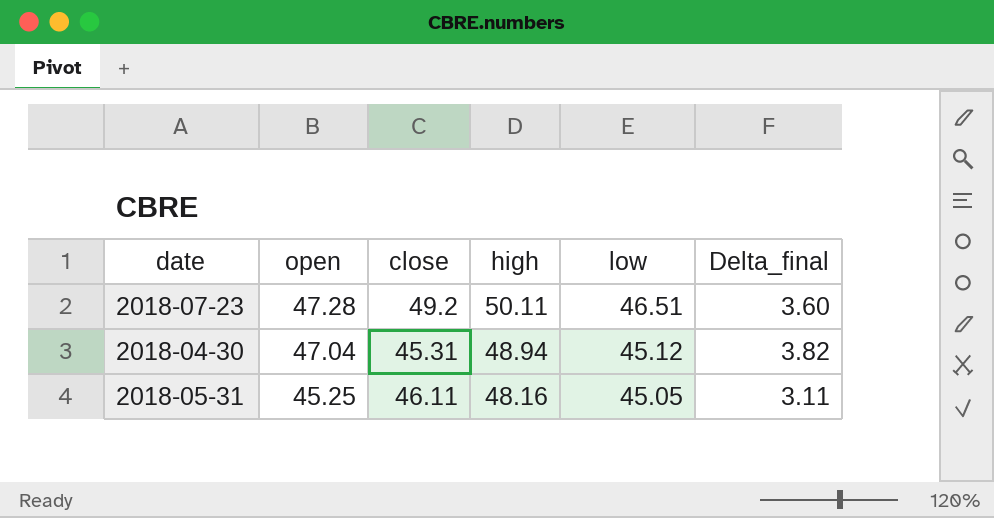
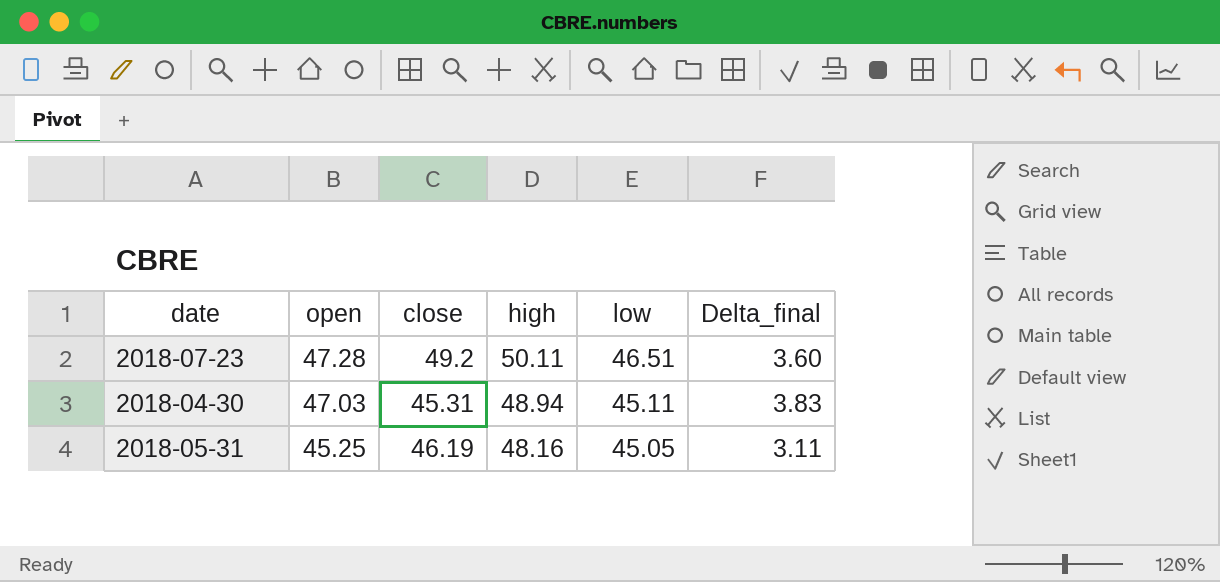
2018-04-30 | open: 47.04 -> 47.03
2018-04-30 | low: 45.12 -> 45.11
2018-04-30 | Delta_final: 3.82 -> 3.83
2018-05-31 | close: 46.11 -> 46.19

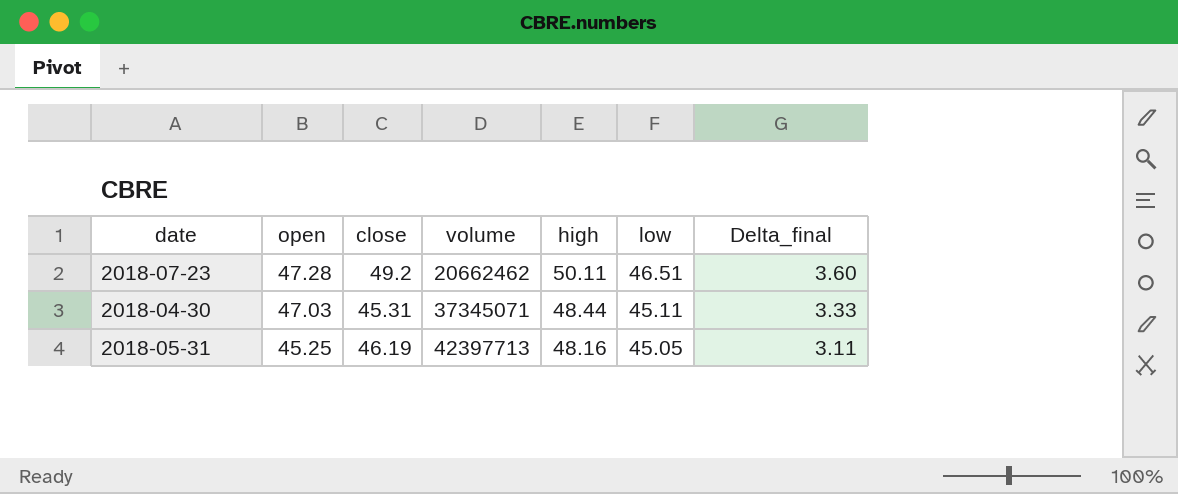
column volume | position: none -> 4
2018-04-30 | high: 48.94 -> 48.44
2018-04-30 | Delta_final: 3.83 -> 3.33

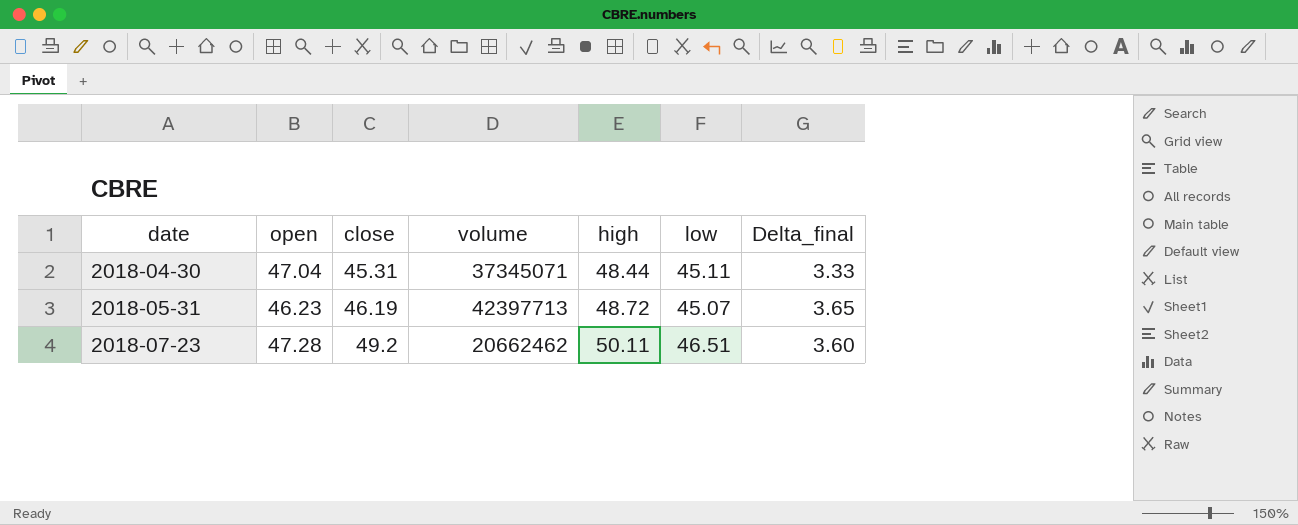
row order: open descending -> date ascending
2018-04-30 | open: 47.03 -> 47.04
2018-05-31 | open: 45.25 -> 46.23
2018-05-31 | high: 48.16 -> 48.72
2018-05-31 | low: 45.05 -> 45.07
2018-05-31 | Delta_final: 3.11 -> 3.65

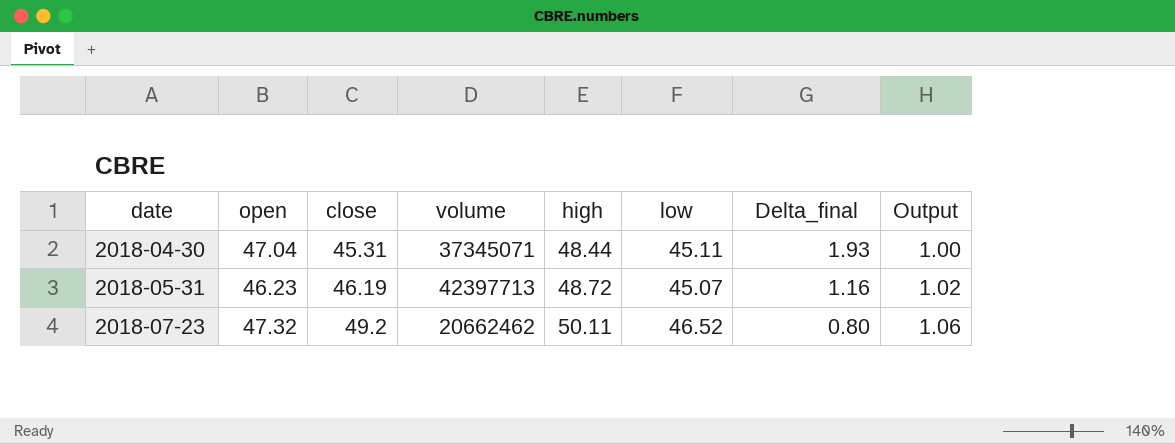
column Delta_final | formula: [high] - [low] -> [open] - [low]
column Output | formula: none -> [close] / [low]
2018-07-23 | open: 47.28 -> 47.32
2018-07-23 | low: 46.51 -> 46.52

